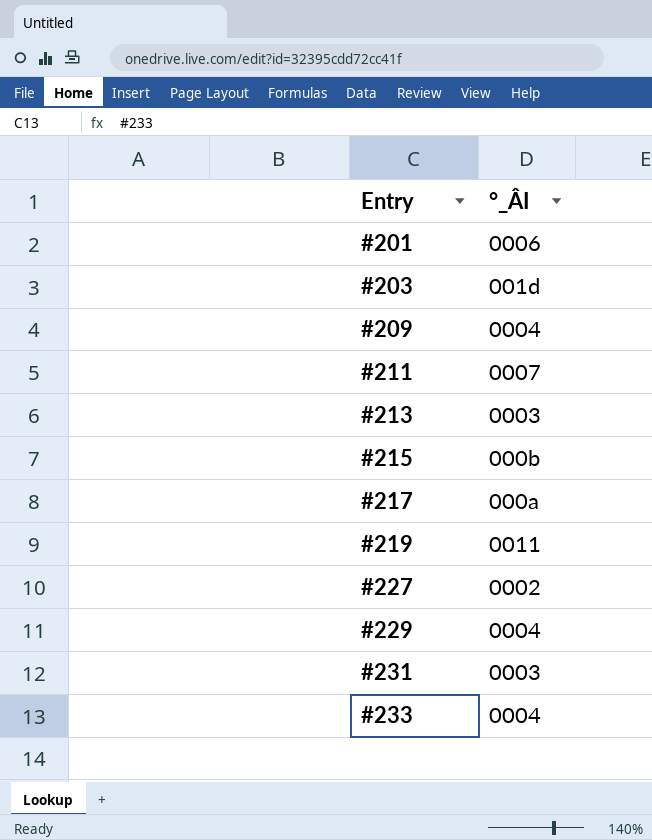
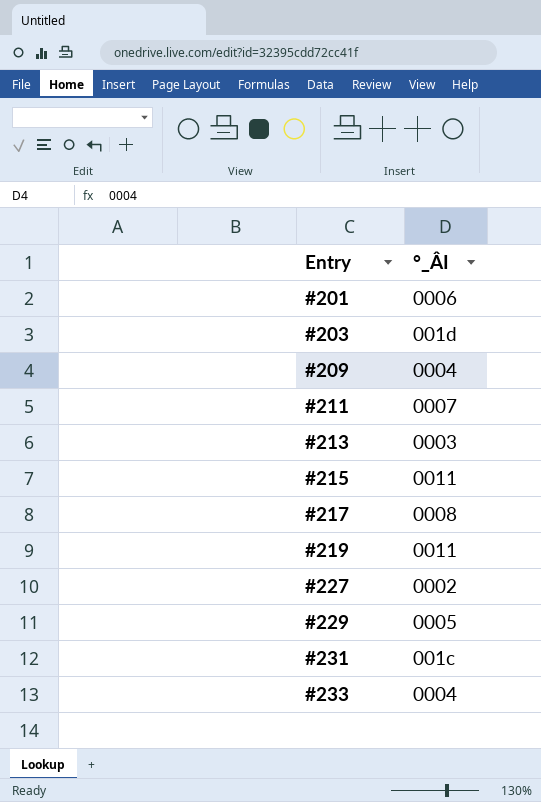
#215 | °_ÂI: 000b -> 0011
#217 | °_ÂI: 000a -> 0008
#229 | °_ÂI: 0004 -> 0005
#231 | °_ÂI: 0003 -> 001c

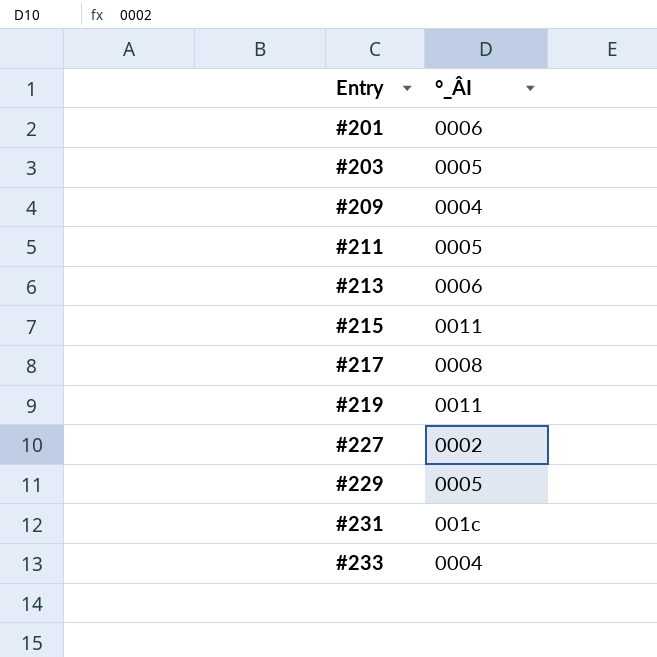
#203 | °_ÂI: 001d -> 0005
#211 | °_ÂI: 0007 -> 0005
#213 | °_ÂI: 0003 -> 0006

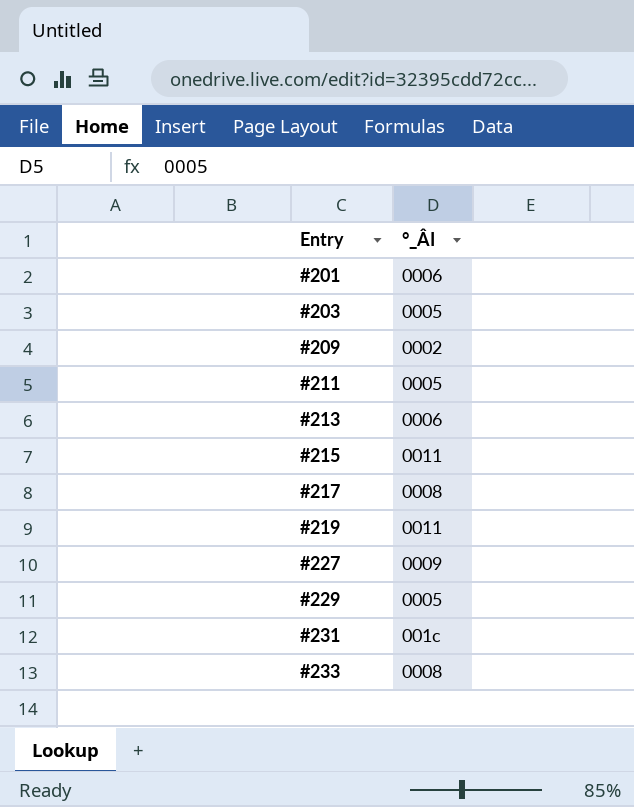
#209 | °_ÂI: 0004 -> 0002
#227 | °_ÂI: 0002 -> 0009
#233 | °_ÂI: 0004 -> 0008

